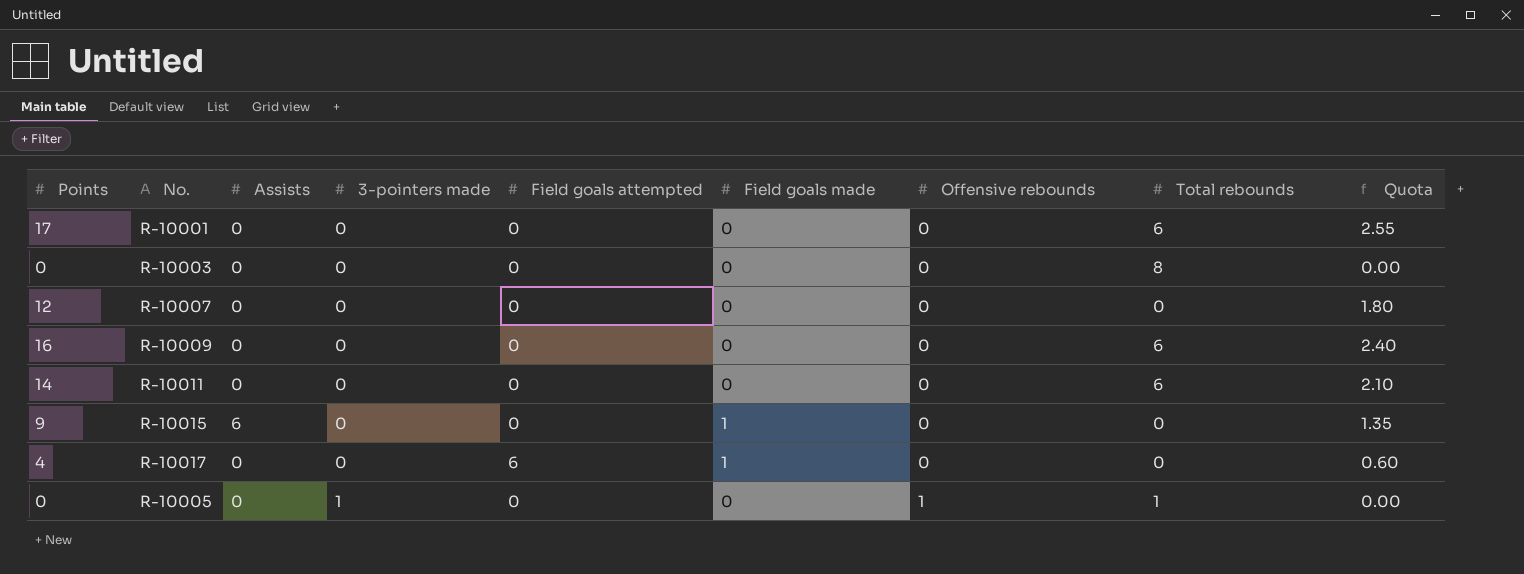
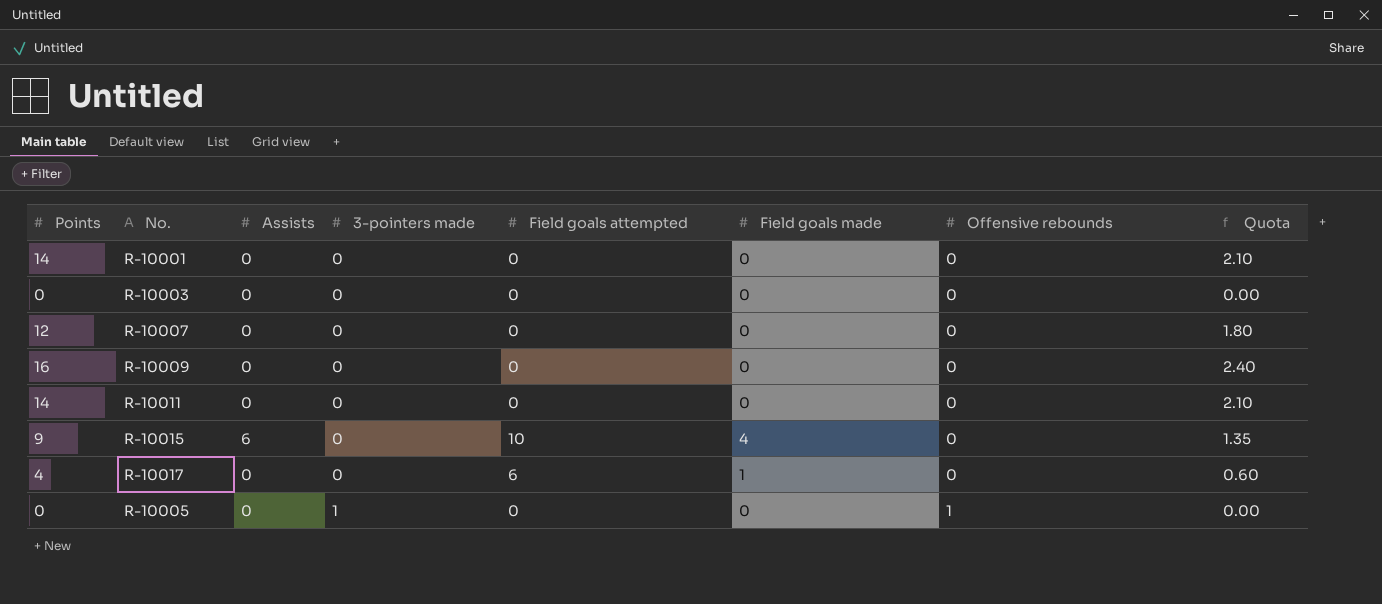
column Total rebounds | position: 8 -> none
R-10001 | Points: 17 -> 14
R-10001 | Quota: 2.55 -> 2.10
R-10015 | Field goals attempted: 0 -> 10
R-10015 | Field goals made: 1 -> 4

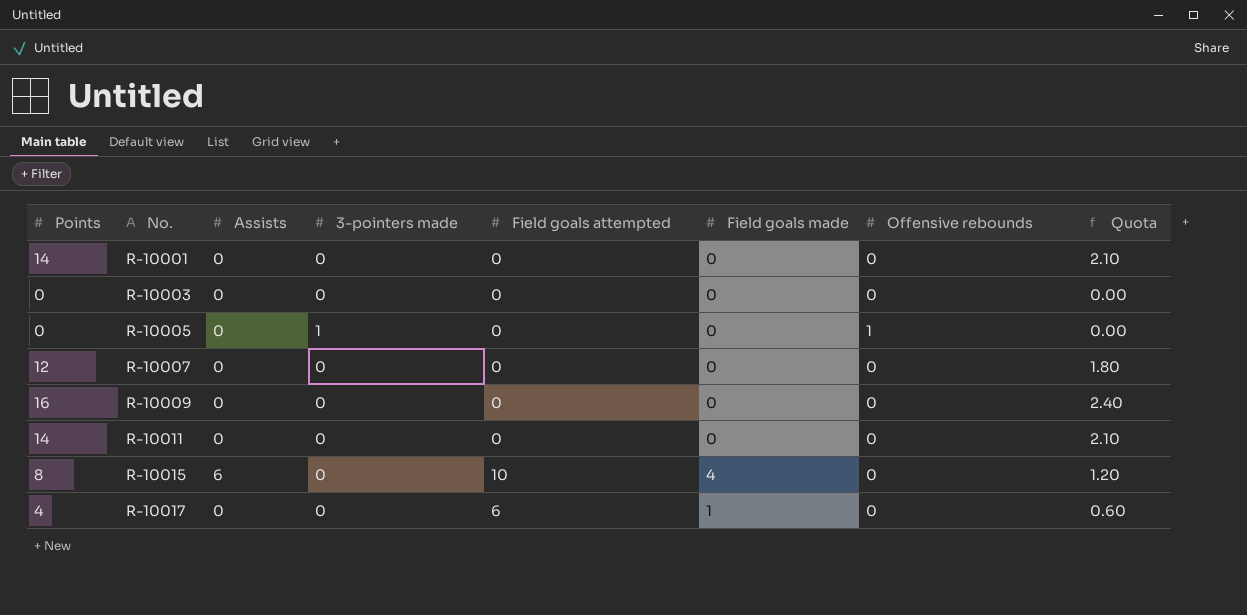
row order: 3-pointers made ascending -> No. ascending
R-10015 | Points: 9 -> 8
R-10015 | Quota: 1.35 -> 1.20

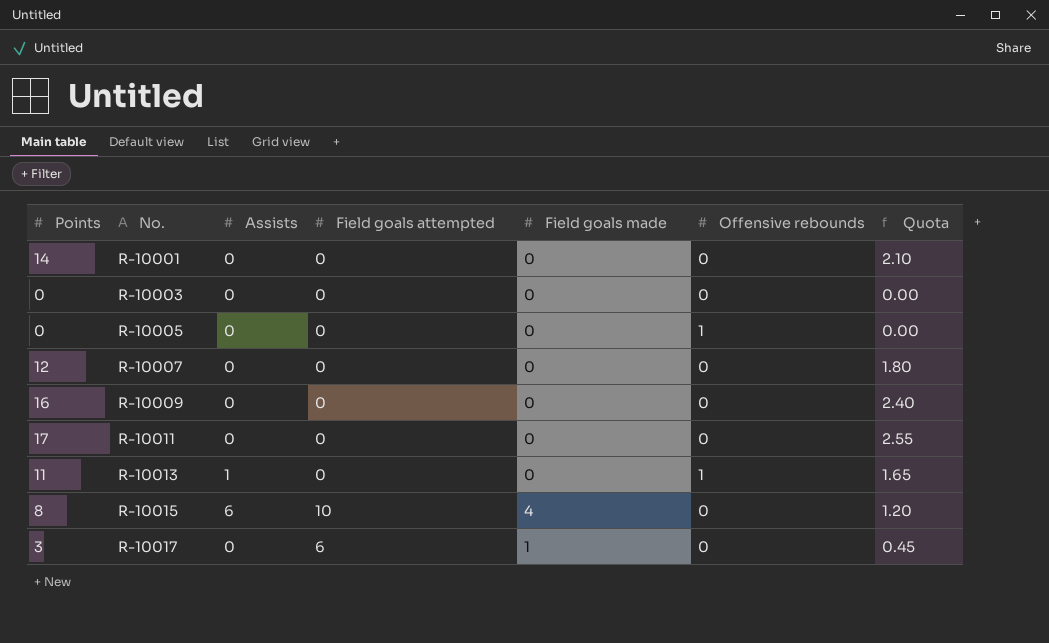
column 3-pointers made | position: 4 -> none
R-10011 | Points: 14 -> 17
R-10011 | Quota: 2.10 -> 2.55
row R-10013: none -> 11 | 1 | 0 | 0 | 1 | 1.65
R-10017 | Points: 4 -> 3
R-10017 | Quota: 0.60 -> 0.45

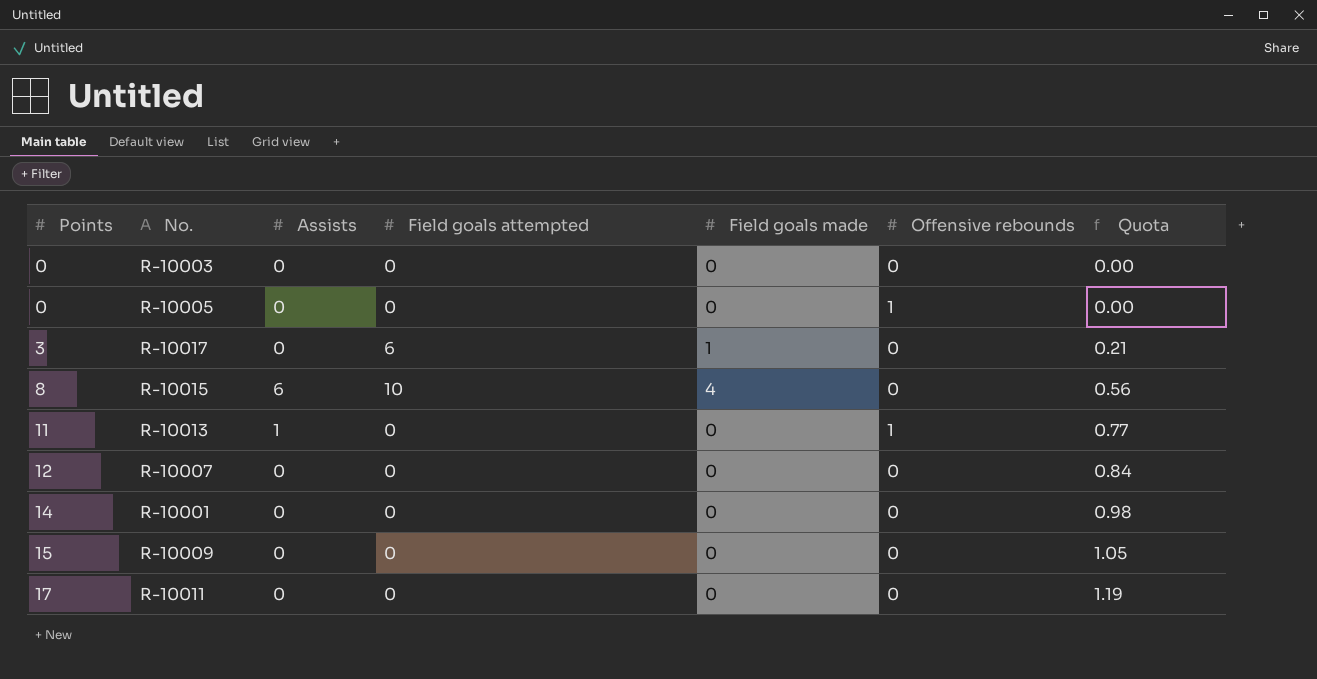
row order: No. ascending -> Points ascending
column Quota | formula: [Points] * 0.15 -> [Points] * 0.07
R-10009 | Points: 16 -> 15

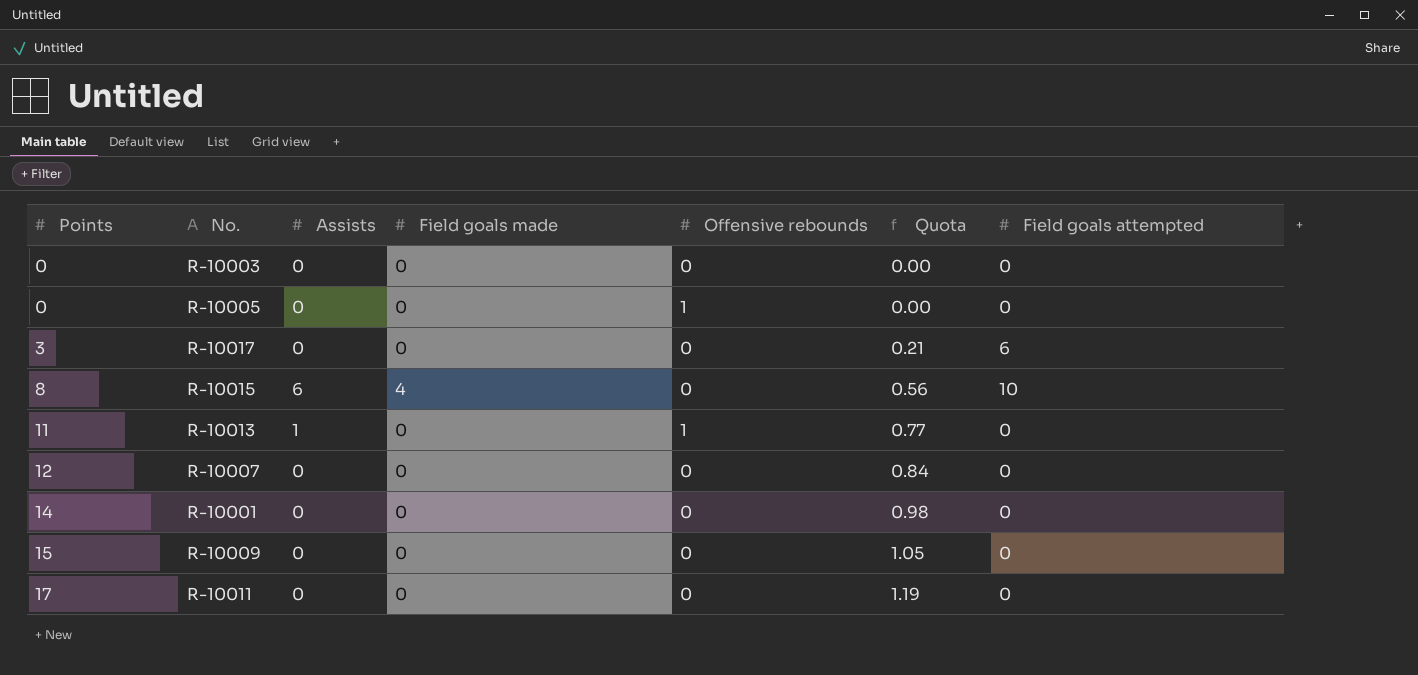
column Field goals attempted | position: 4 -> 7
R-10017 | Field goals made: 1 -> 0

